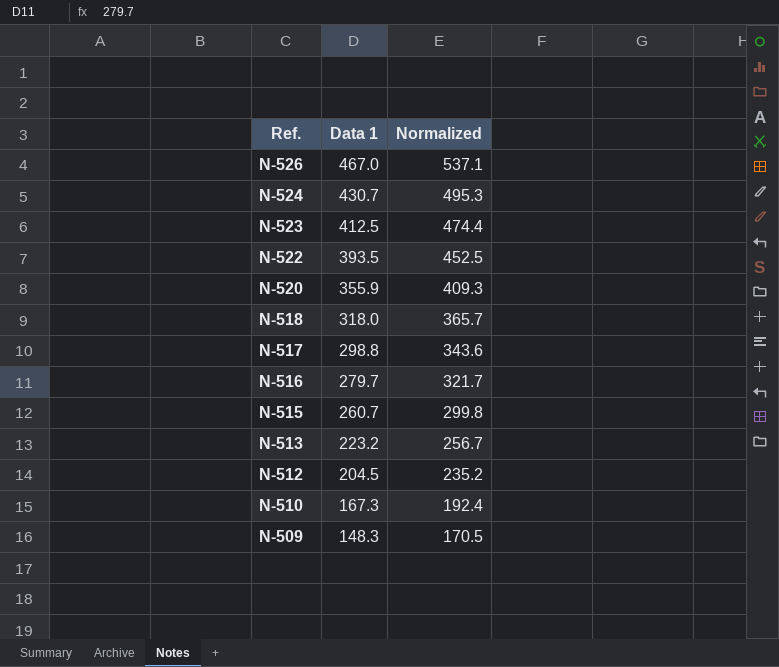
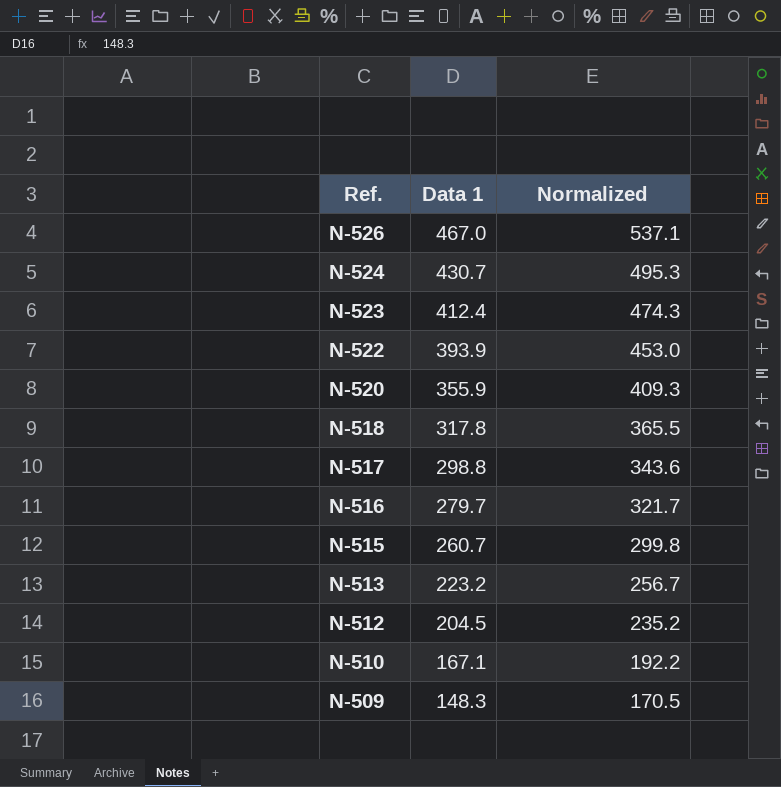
N-523 | Data 1: 412.5 -> 412.4
N-523 | Normalized: 474.4 -> 474.3
N-522 | Data 1: 393.5 -> 393.9
N-522 | Normalized: 452.5 -> 453.0
N-518 | Data 1: 318.0 -> 317.8
N-518 | Normalized: 365.7 -> 365.5
N-510 | Data 1: 167.3 -> 167.1
N-510 | Normalized: 192.4 -> 192.2

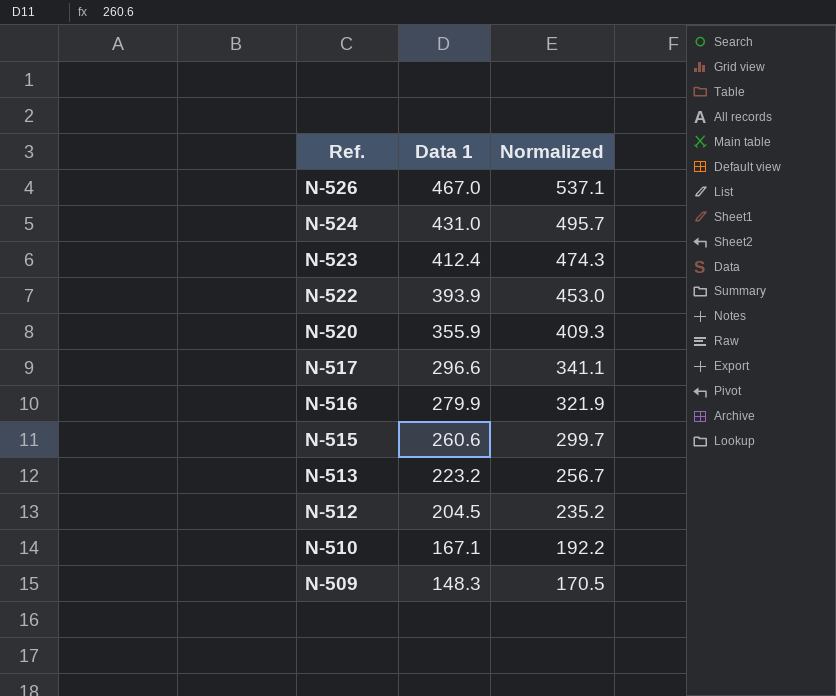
row N-518: 317.8 | 365.5 -> none
N-524 | Data 1: 430.7 -> 431.0
N-524 | Normalized: 495.3 -> 495.7
N-517 | Data 1: 298.8 -> 296.6
N-517 | Normalized: 343.6 -> 341.1
N-516 | Data 1: 279.7 -> 279.9
N-516 | Normalized: 321.7 -> 321.9
N-515 | Data 1: 260.7 -> 260.6
N-515 | Normalized: 299.8 -> 299.7

